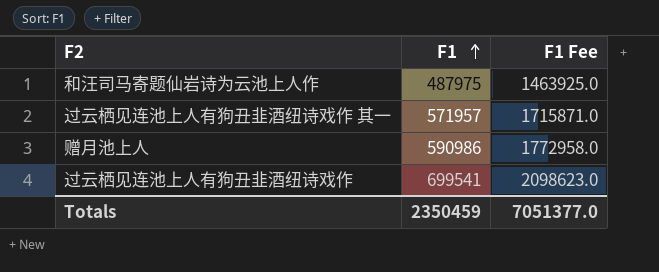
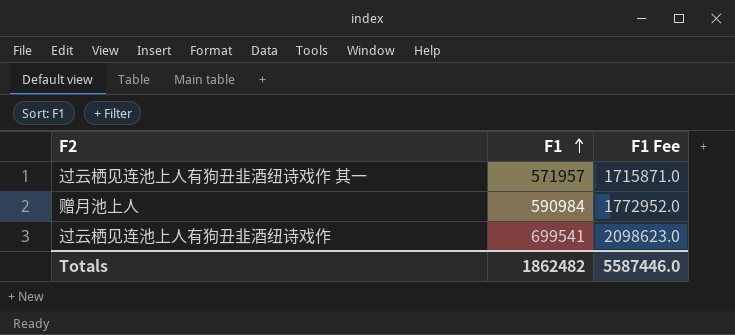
row 和汪司马寄题仙岩诗为云池上人作: 487975 | 1463925.0 -> none
赠月池上人 | F1: 590986 -> 590984
赠月池上人 | F1 Fee: 1772958.0 -> 1772952.0
Totals | F1: 2350459 -> 1862482
Totals | F1 Fee: 7051377.0 -> 5587446.0

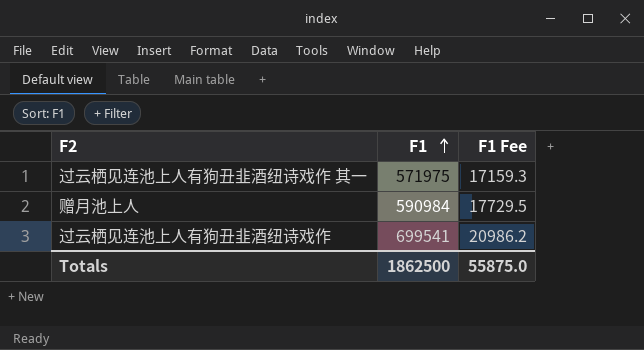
column F1 Fee | formula: [F1] * 3 -> [F1] * 0.03
过云栖见连池上人有狗丑韭酒纽诗戏作 其一 | F1: 571957 -> 571975
Totals | F1: 1862482 -> 1862500
Totals | F1 Fee: 5587446.0 -> 55875.0

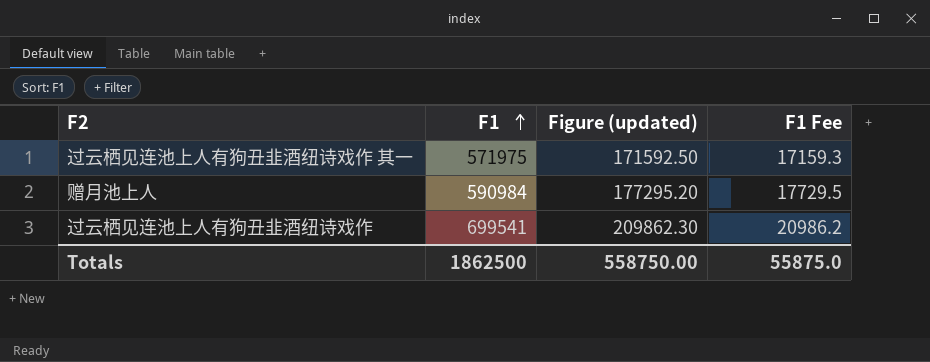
column Figure (updated) | formula: none -> [F1] * 0.3

